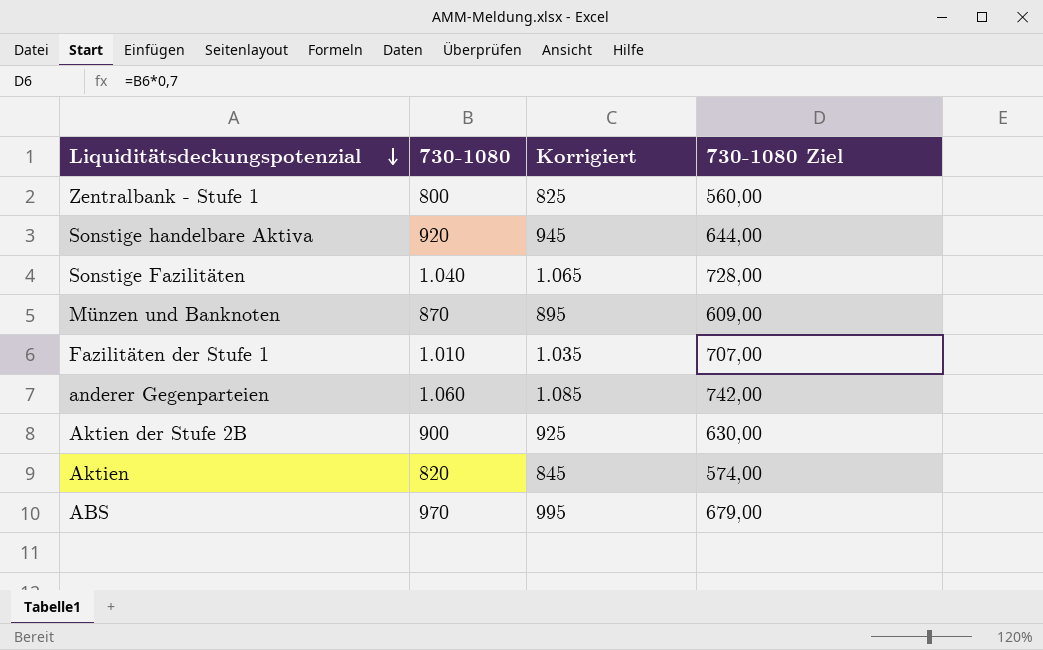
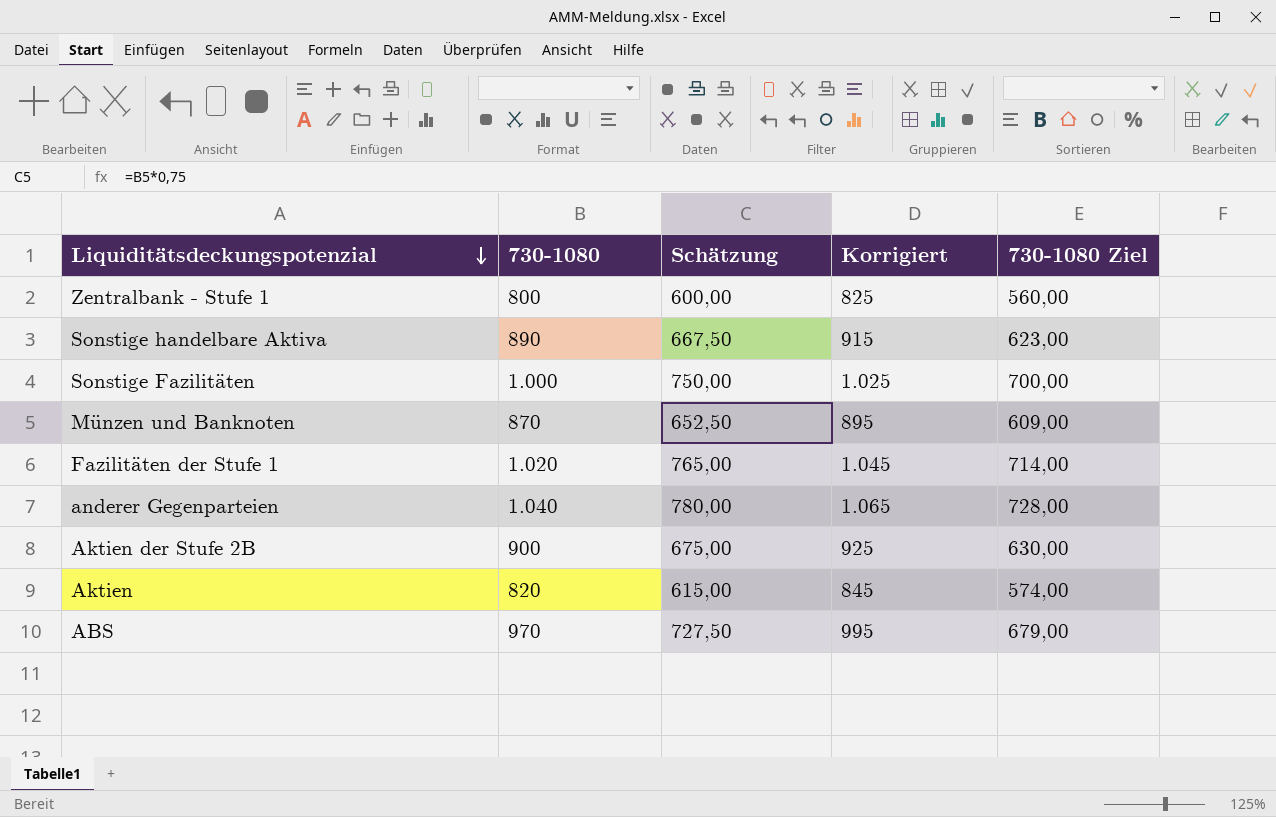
column Schätzung | formula: none -> [730-1080] * 0,75
Sonstige handelbare Aktiva | 730-1080: 920 -> 890
Sonstige handelbare Aktiva | Korrigiert: 945 -> 915
Sonstige handelbare Aktiva | 730-1080 Ziel: 644,00 -> 623,00
Sonstige Fazilitäten | 730-1080: 1.040 -> 1.000
Sonstige Fazilitäten | Korrigiert: 1.065 -> 1.025
Sonstige Fazilitäten | 730-1080 Ziel: 728,00 -> 700,00
Fazilitäten der Stufe 1 | 730-1080: 1.010 -> 1.020
Fazilitäten der Stufe 1 | Korrigiert: 1.035 -> 1.045
Fazilitäten der Stufe 1 | 730-1080 Ziel: 707,00 -> 714,00
anderer Gegenparteien | 730-1080: 1.060 -> 1.040
anderer Gegenparteien | Korrigiert: 1.085 -> 1.065
anderer Gegenparteien | 730-1080 Ziel: 742,00 -> 728,00

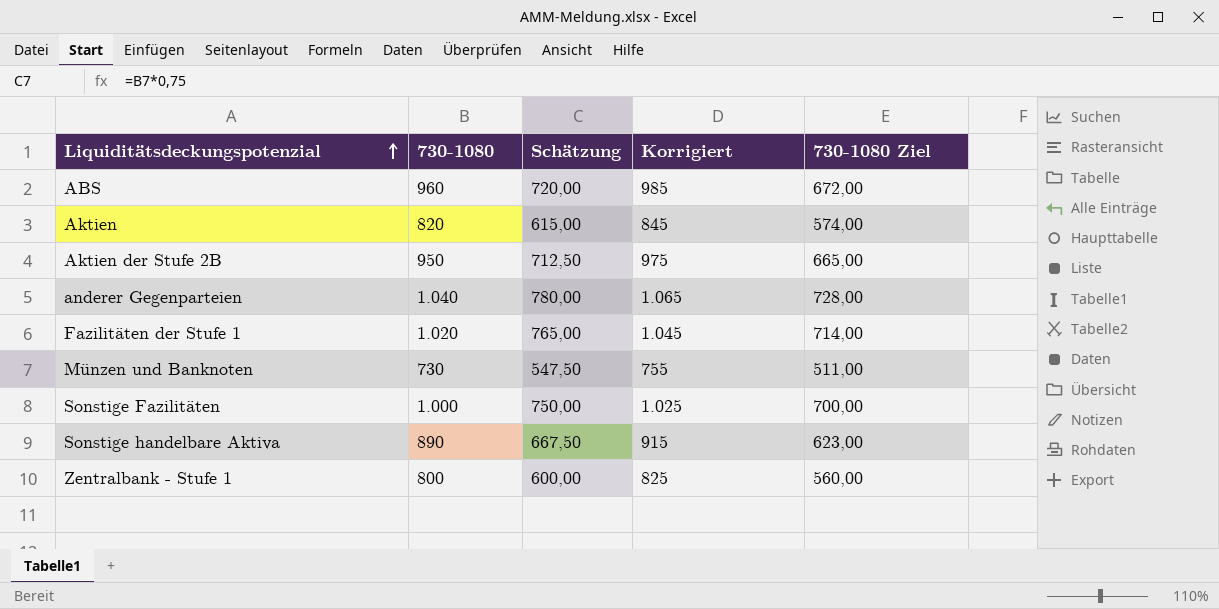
row order: Liquiditätsdeckungspotenzial descending -> Liquiditätsdeckungspotenzial ascending
ABS | 730-1080: 970 -> 960
ABS | Schätzung: 727,50 -> 720,00
ABS | Korrigiert: 995 -> 985
ABS | 730-1080 Ziel: 679,00 -> 672,00
Aktien der Stufe 2B | 730-1080: 900 -> 950
Aktien der Stufe 2B | Schätzung: 675,00 -> 712,50
Aktien der Stufe 2B | Korrigiert: 925 -> 975
Aktien der Stufe 2B | 730-1080 Ziel: 630,00 -> 665,00
Münzen und Banknoten | 730-1080: 870 -> 730
Münzen und Banknoten | Schätzung: 652,50 -> 547,50
Münzen und Banknoten | Korrigiert: 895 -> 755
Münzen und Banknoten | 730-1080 Ziel: 609,00 -> 511,00

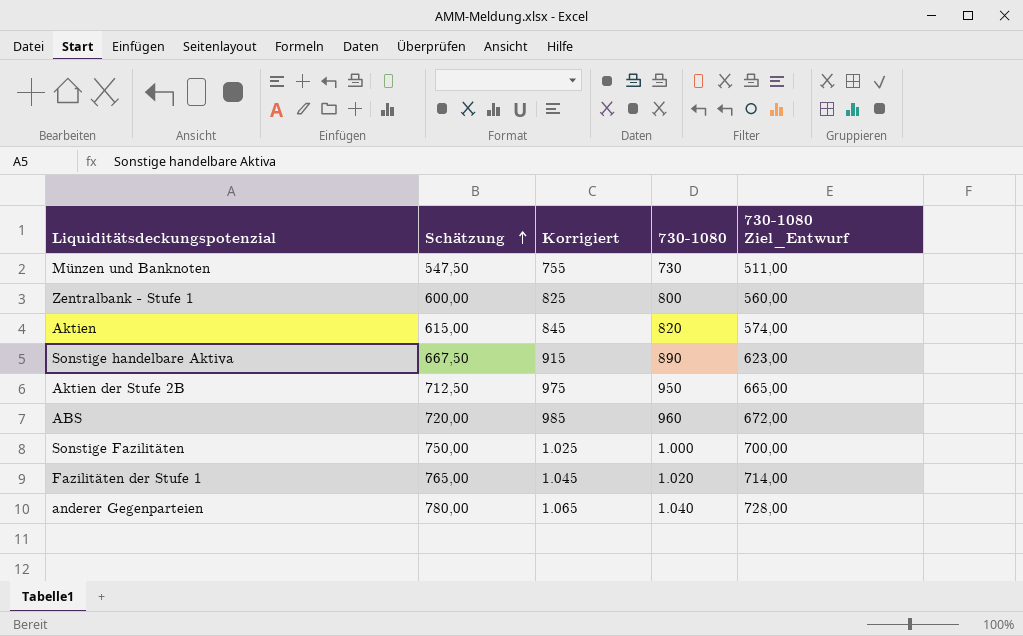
row order: Liquiditätsdeckungspotenzial ascending -> Schätzung ascending
column 730-1080 | position: 2 -> 4
column name: 730-1080 Ziel -> 730-1080 Ziel_Entwurf

